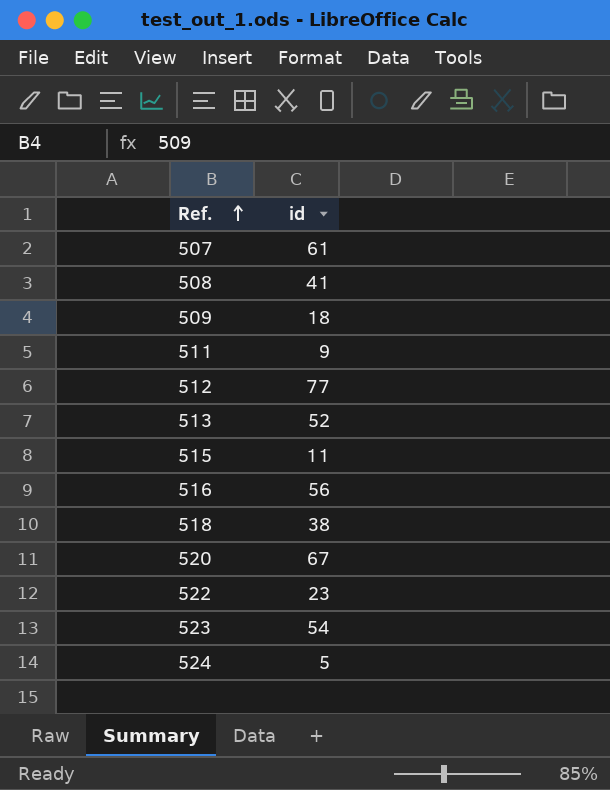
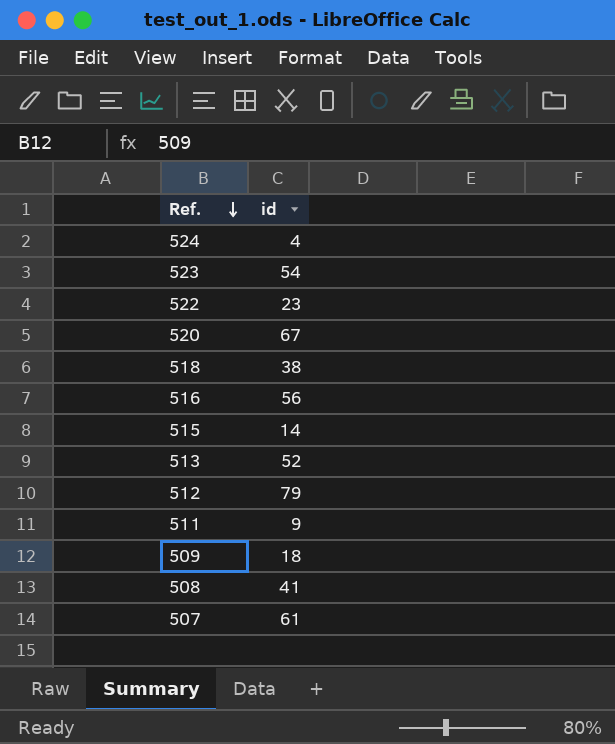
row order: Ref. ascending -> Ref. descending
524 | id: 5 -> 4
515 | id: 11 -> 14
512 | id: 77 -> 79

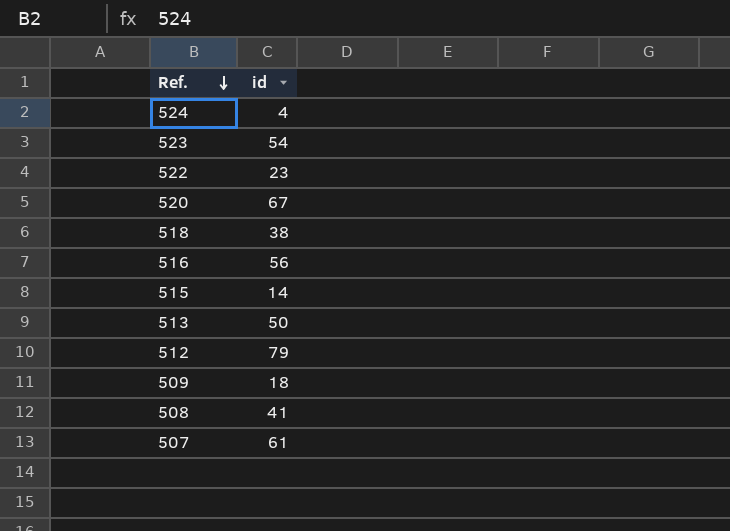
row 511: 9 -> none
513 | id: 52 -> 50

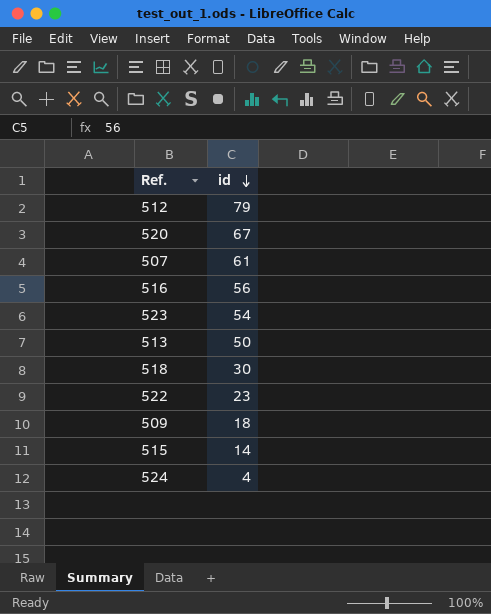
row order: Ref. descending -> id descending
row 508: 41 -> none
518 | id: 38 -> 30

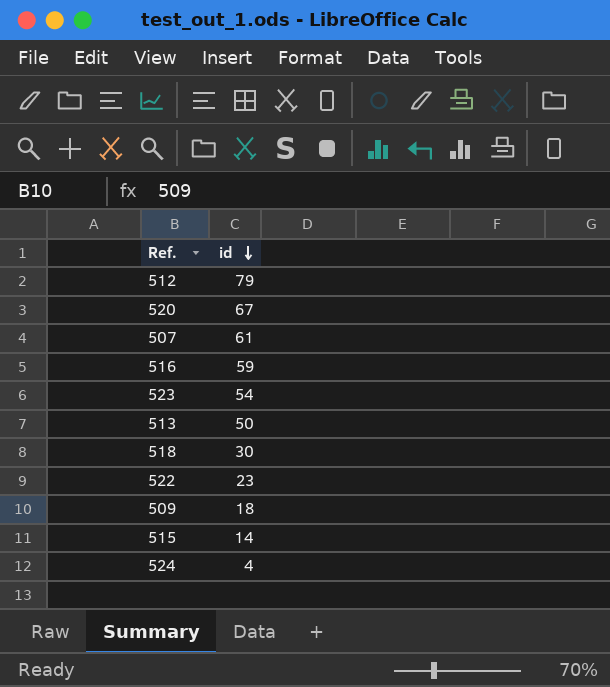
516 | id: 56 -> 59

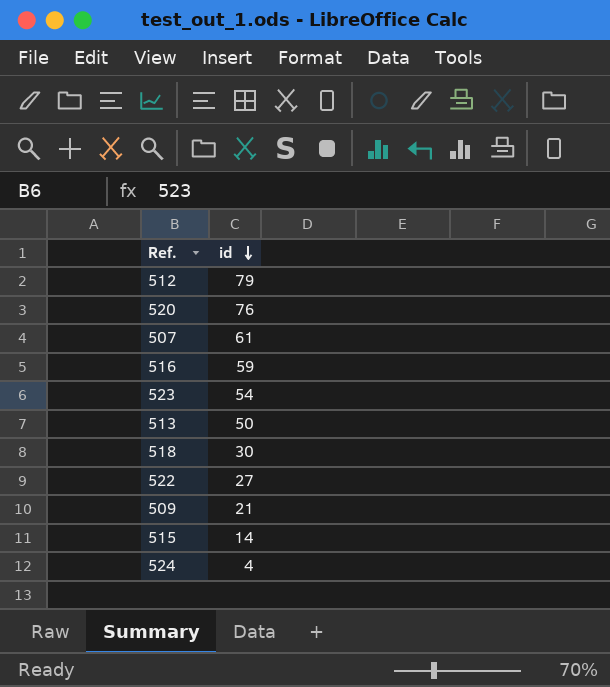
520 | id: 67 -> 76
522 | id: 23 -> 27
509 | id: 18 -> 21

